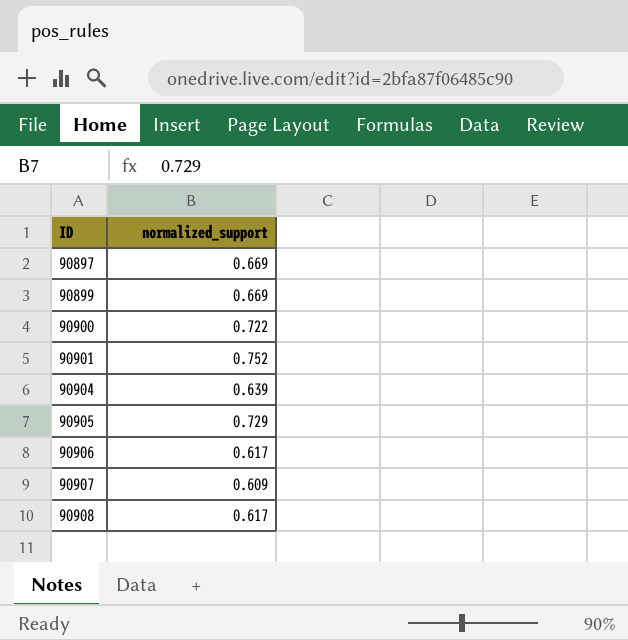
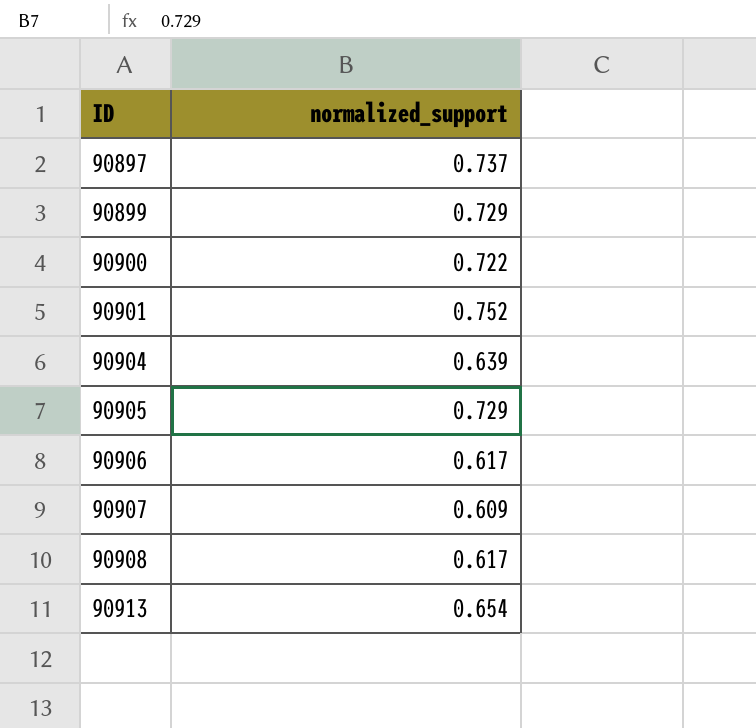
90897 | normalized_support: 0.669 -> 0.737
90899 | normalized_support: 0.669 -> 0.729
row 90913: none -> 0.654

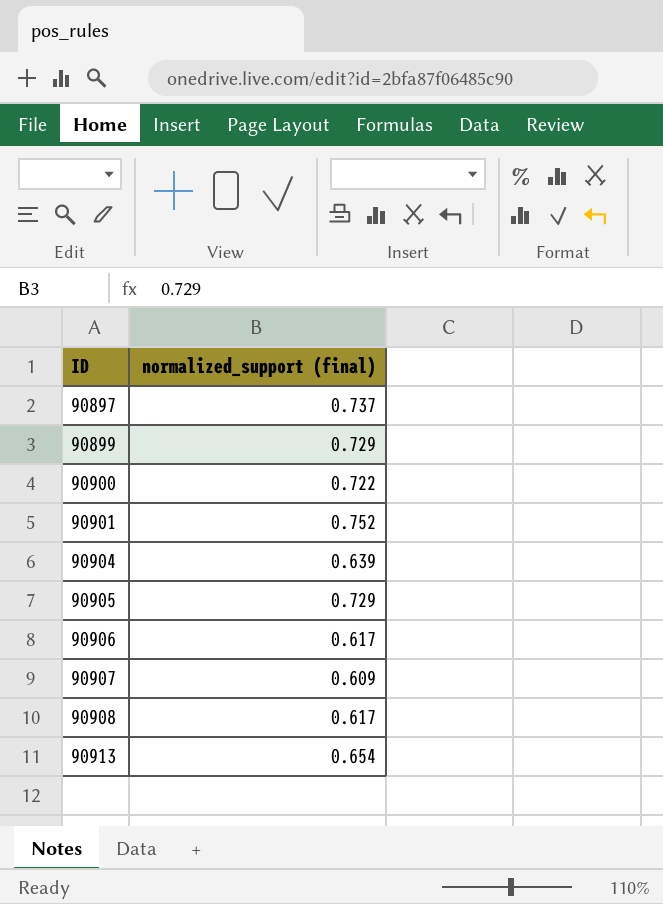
column name: normalized_support -> normalized_support (final)

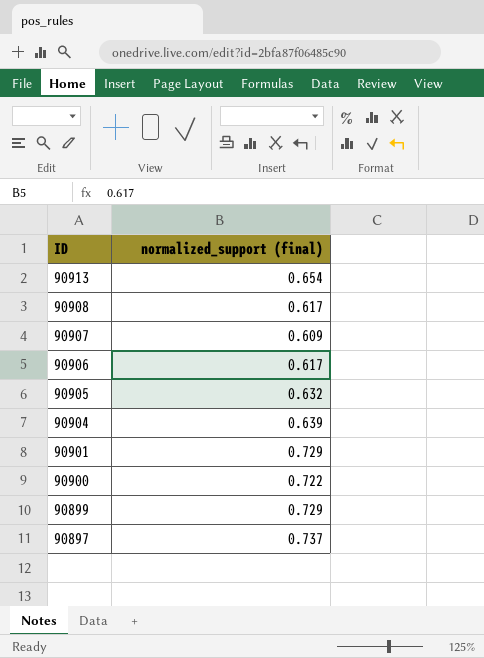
row order: ID ascending -> ID descending
90905 | normalized_support (final): 0.729 -> 0.632
90901 | normalized_support (final): 0.752 -> 0.729

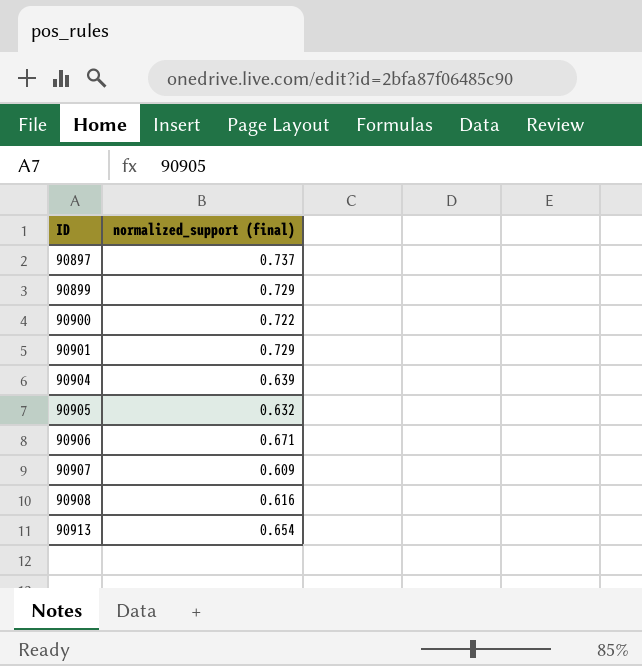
row order: ID descending -> ID ascending
90906 | normalized_support (final): 0.617 -> 0.671
90908 | normalized_support (final): 0.617 -> 0.616

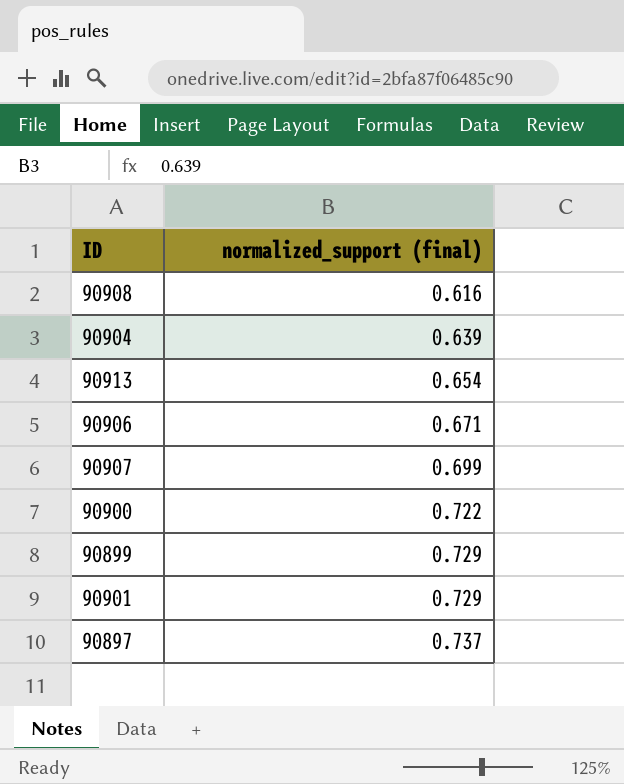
row order: ID ascending -> normalized_support (final) ascending
row 90905: 0.632 -> none
90907 | normalized_support (final): 0.609 -> 0.699

